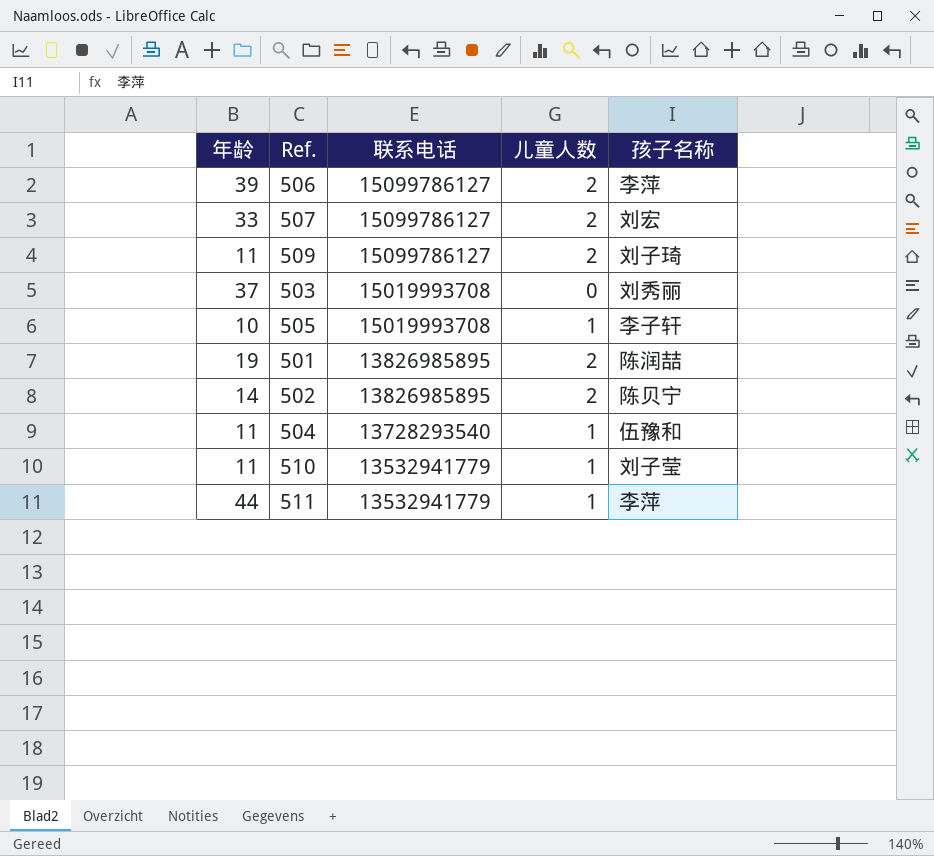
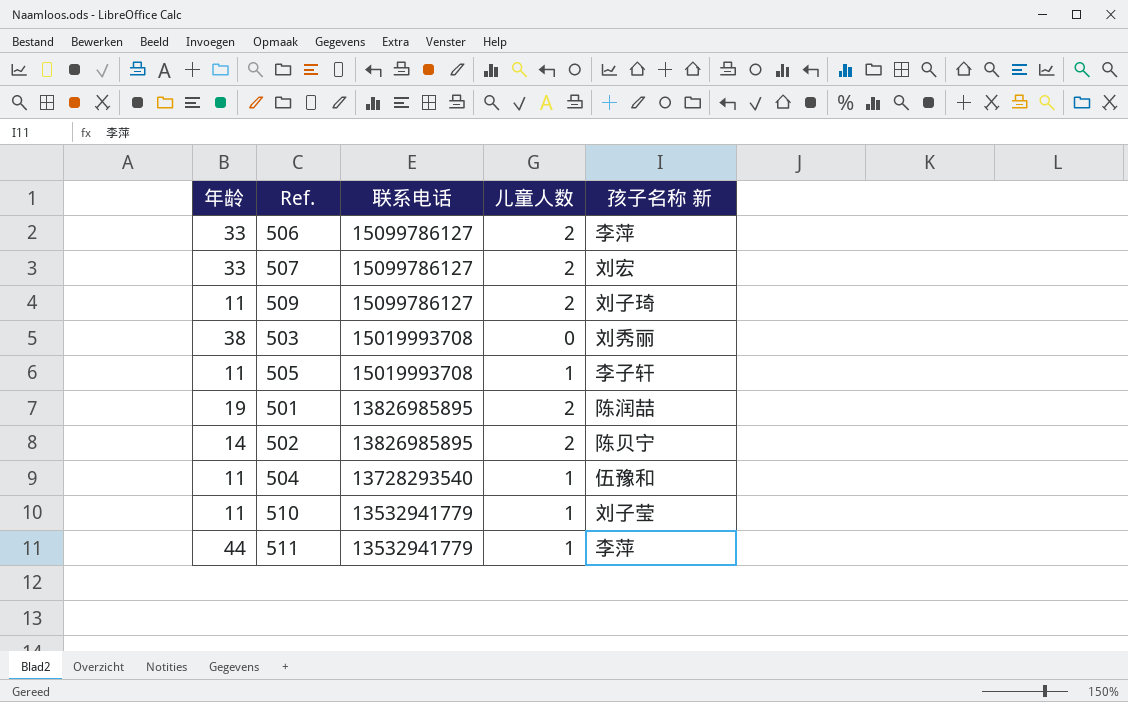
column name: 孩子名称 -> 孩子名称 新
506 | 年龄: 39 -> 33
503 | 年龄: 37 -> 38
505 | 年龄: 10 -> 11

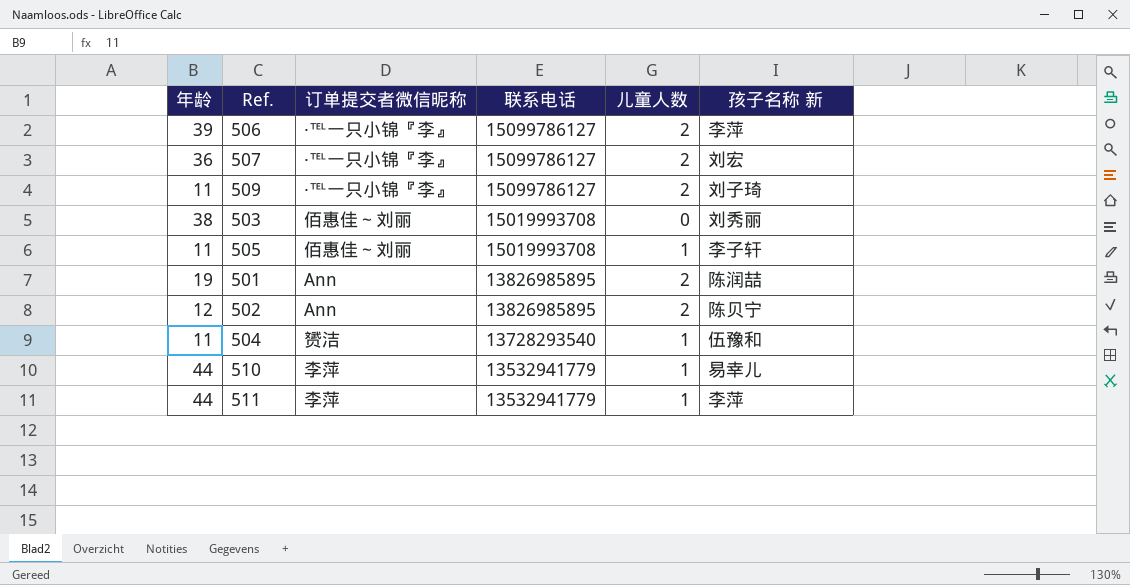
column 订单提交者微信昵称 | position: none -> 3
506 | 年龄: 33 -> 39
507 | 年龄: 33 -> 36
502 | 年龄: 14 -> 12
510 | 年龄: 11 -> 44
510 | 孩子名称 新: 刘子莹 -> 易幸儿

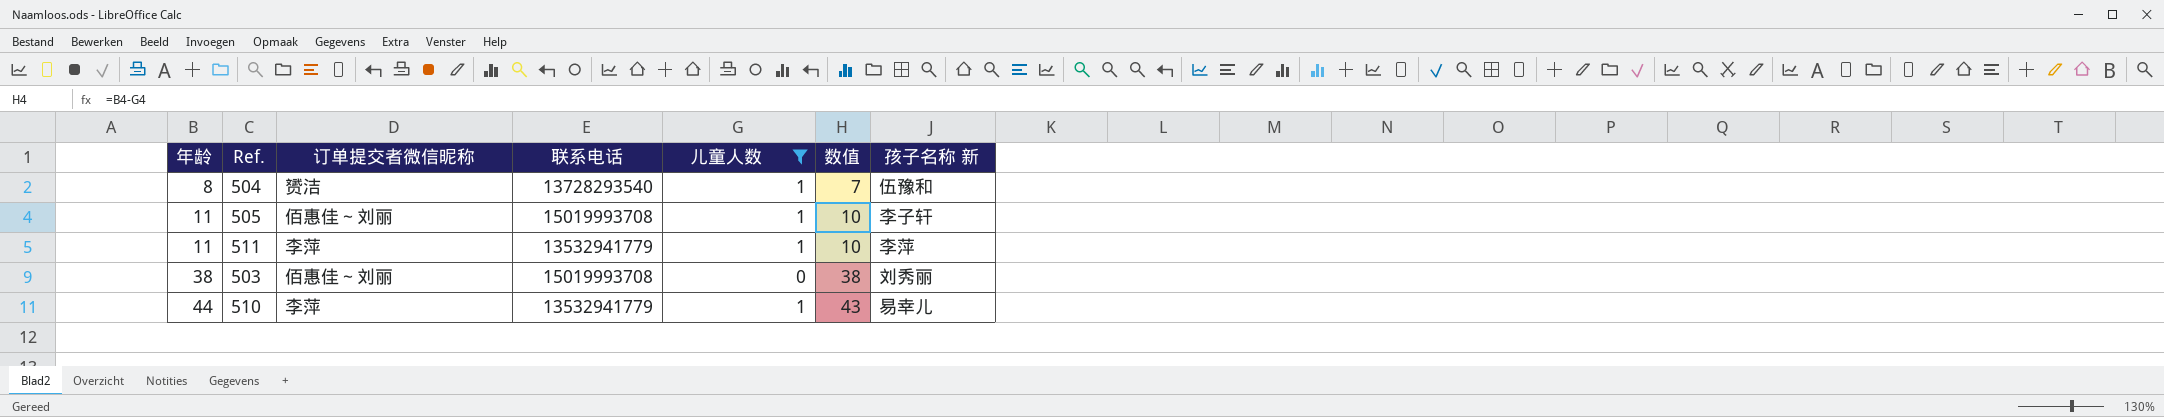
filter: none -> 儿童人数 != 2
row order: 联系电话 descending -> 年龄 ascending
column 数值 | formula: none -> [年龄] - [儿童人数]
504 | 年龄: 11 -> 8
511 | 年龄: 44 -> 11

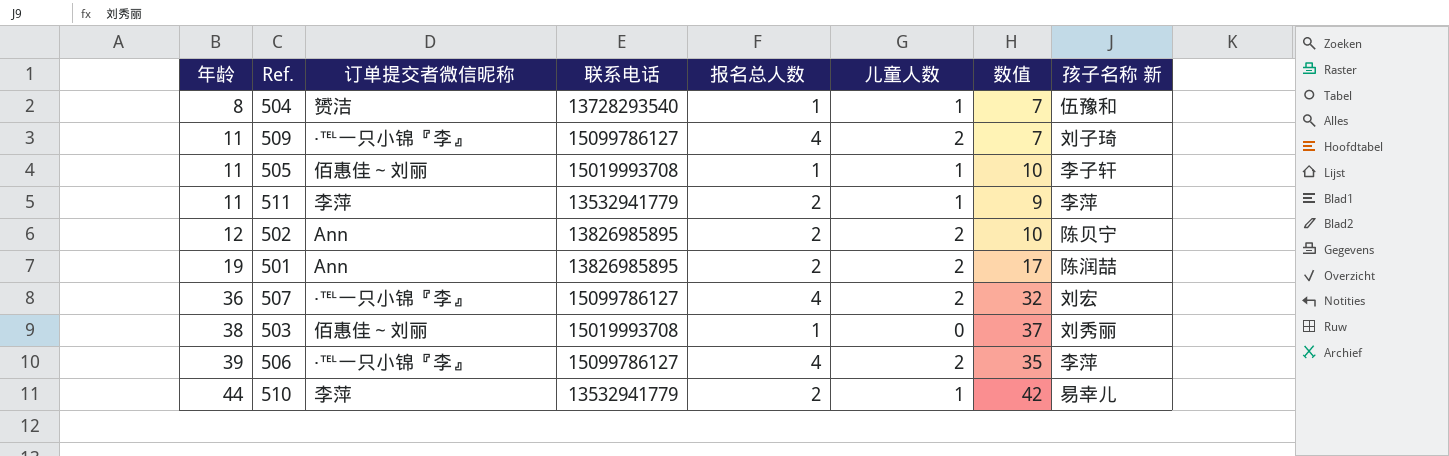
filter: 儿童人数 != 2 -> none
column 报名总人数 | position: none -> 5
column 数值 | formula: [年龄] - [儿童人数] -> [年龄] - [报名总人数]

